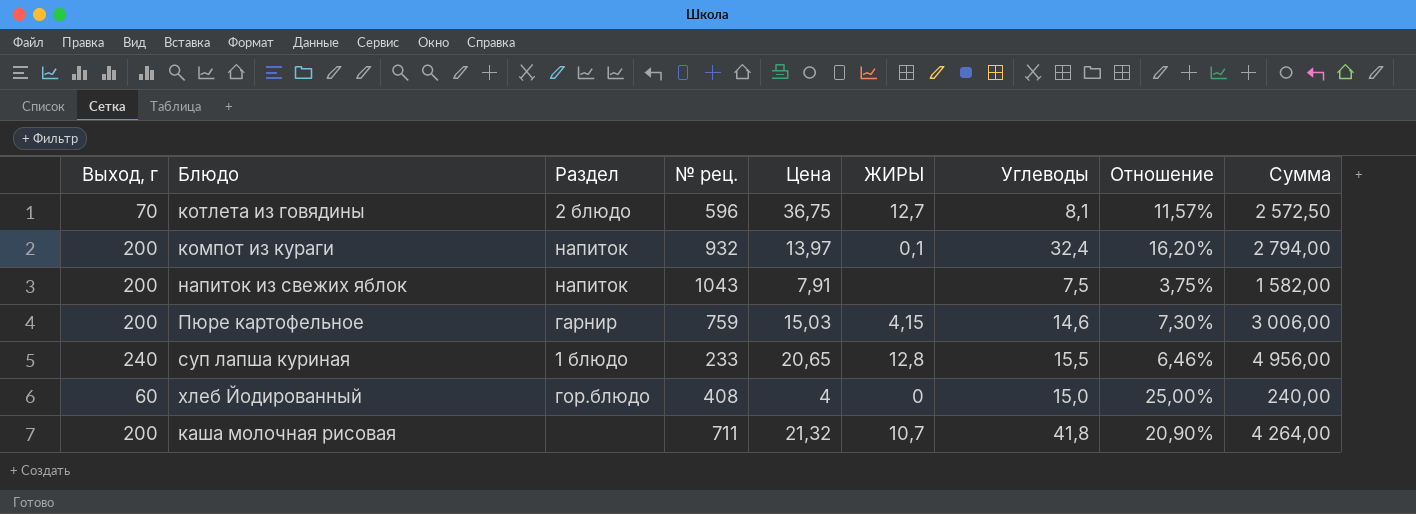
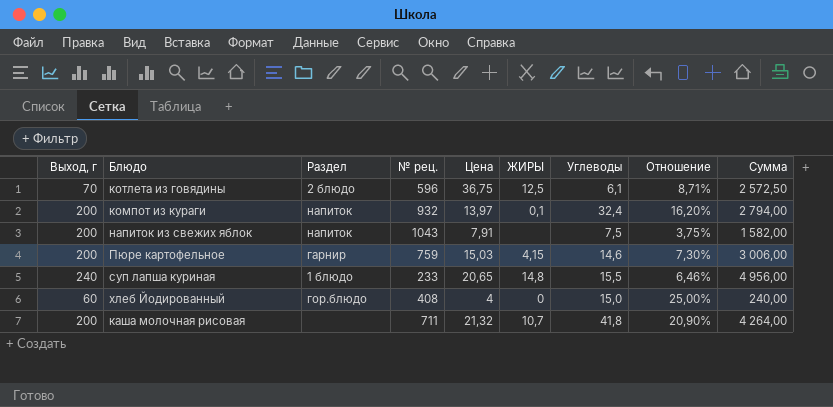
котлета из говядины | ЖИРЫ: 12,7 -> 12,5
котлета из говядины | Углеводы: 8,1 -> 6,1
котлета из говядины | Отношение: 11,57% -> 8,71%
суп лапша куриная | ЖИРЫ: 12,8 -> 14,8

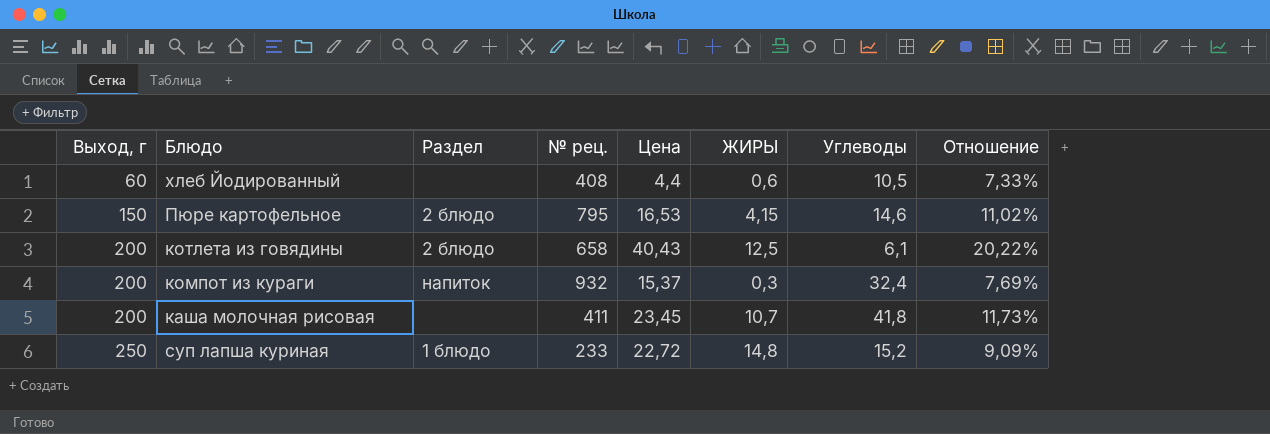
row order: none -> Выход, г ascending
column Сумма | formula: [Выход, г] * [Цена] -> none
column Отношение | formula: [Углеводы] / [Выход, г] -> [Цена] / [Выход, г]
row напиток из свежих яблок: 200 | напиток | 1043 | 7,91 | none | 7,5 | 3,75% | 1 582,00 -> none
хлеб Йодированный | Раздел: гор.блюдо -> none
хлеб Йодированный | Цена: 4 -> 4,4
хлеб Йодированный | ЖИРЫ: 0 -> 0,6
хлеб Йодированный | Углеводы: 15,0 -> 10,5
Пюре картофельное | Выход, г: 200 -> 150
Пюре картофельное | Раздел: гарнир -> 2 блюдо
Пюре картофельное | № рец.: 759 -> 795
Пюре картофельное | Цена: 15,03 -> 16,53
котлета из говядины | Выход, г: 70 -> 200
котлета из говядины | № рец.: 596 -> 658
котлета из говядины | Цена: 36,75 -> 40,43
компот из кураги | Цена: 13,97 -> 15,37
компот из кураги | ЖИРЫ: 0,1 -> 0,3
каша молочная рисовая | № рец.: 711 -> 411
каша молочная рисовая | Цена: 21,32 -> 23,45
суп лапша куриная | Выход, г: 240 -> 250
суп лапша куриная | Цена: 20,65 -> 22,72
суп лапша куриная | Углеводы: 15,5 -> 15,2

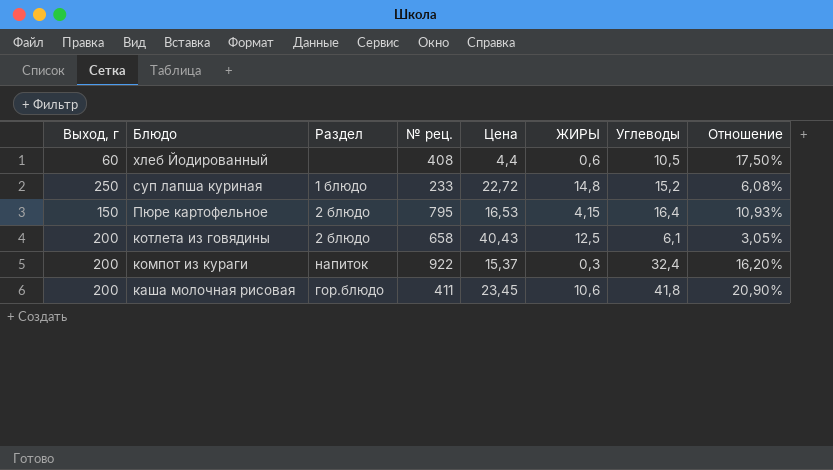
row order: Выход, г ascending -> Блюдо descending
column Отношение | formula: [Цена] / [Выход, г] -> [Углеводы] / [Выход, г]
Пюре картофельное | Углеводы: 14,6 -> 16,4
компот из кураги | № рец.: 932 -> 922
каша молочная рисовая | Раздел: none -> гор.блюдо
каша молочная рисовая | ЖИРЫ: 10,7 -> 10,6

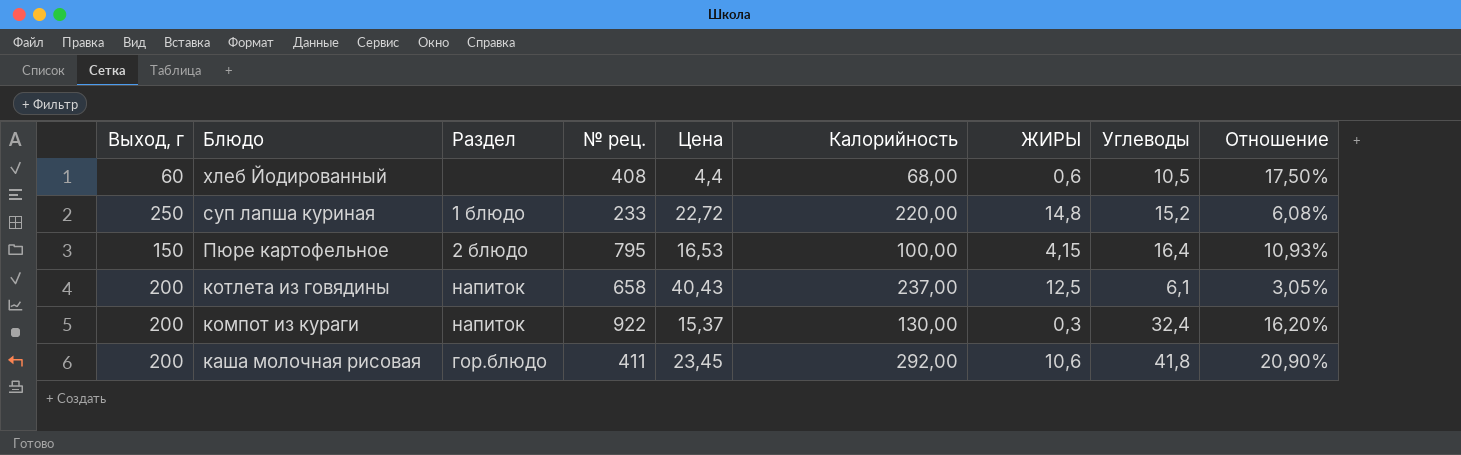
column Калорийность | position: none -> 6
котлета из говядины | Раздел: 2 блюдо -> напиток

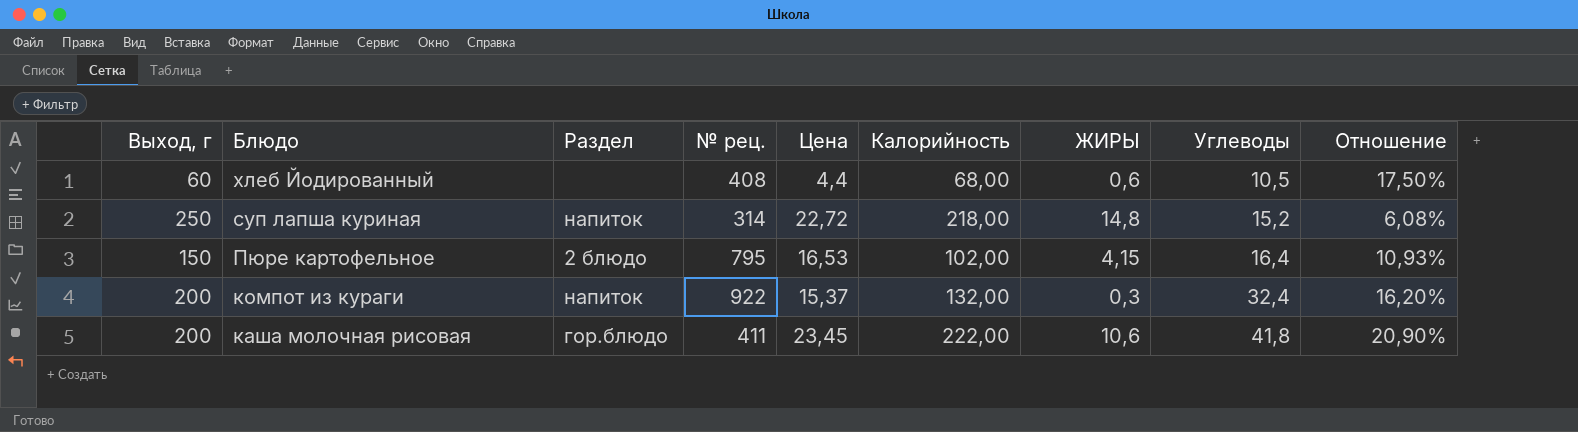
row котлета из говядины: 200 | напиток | 658 | 40,43 | 237,00 | 12,5 | 6,1 | 3,05% -> none
суп лапша куриная | Раздел: 1 блюдо -> напиток
суп лапша куриная | № рец.: 233 -> 314
суп лапша куриная | Калорийность: 220,00 -> 218,00
Пюре картофельное | Калорийность: 100,00 -> 102,00
компот из кураги | Калорийность: 130,00 -> 132,00
каша молочная рисовая | Калорийность: 292,00 -> 222,00

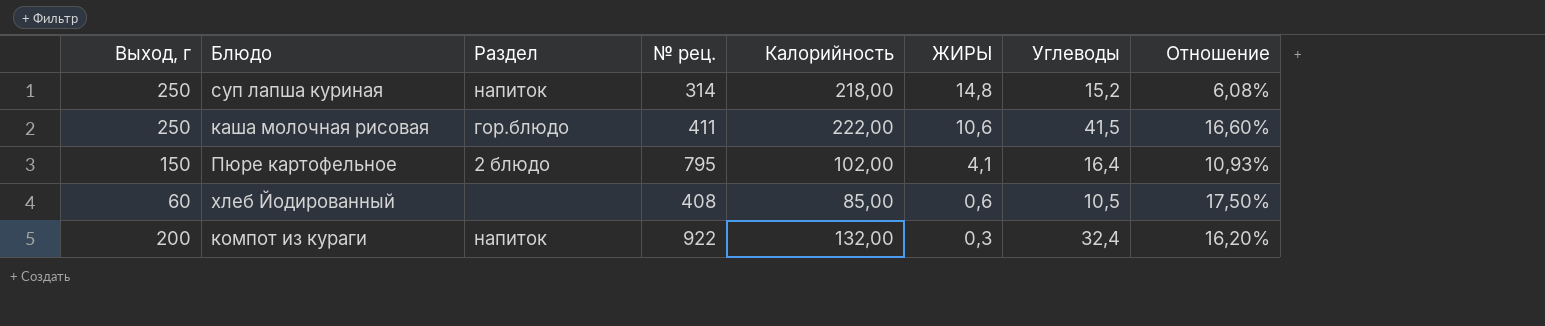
row order: Блюдо descending -> ЖИРЫ descending
column Цена | position: 5 -> none
каша молочная рисовая | Выход, г: 200 -> 250
каша молочная рисовая | Углеводы: 41,8 -> 41,5
каша молочная рисовая | Отношение: 20,90% -> 16,60%
Пюре картофельное | ЖИРЫ: 4,15 -> 4,1
хлеб Йодированный | Калорийность: 68,00 -> 85,00

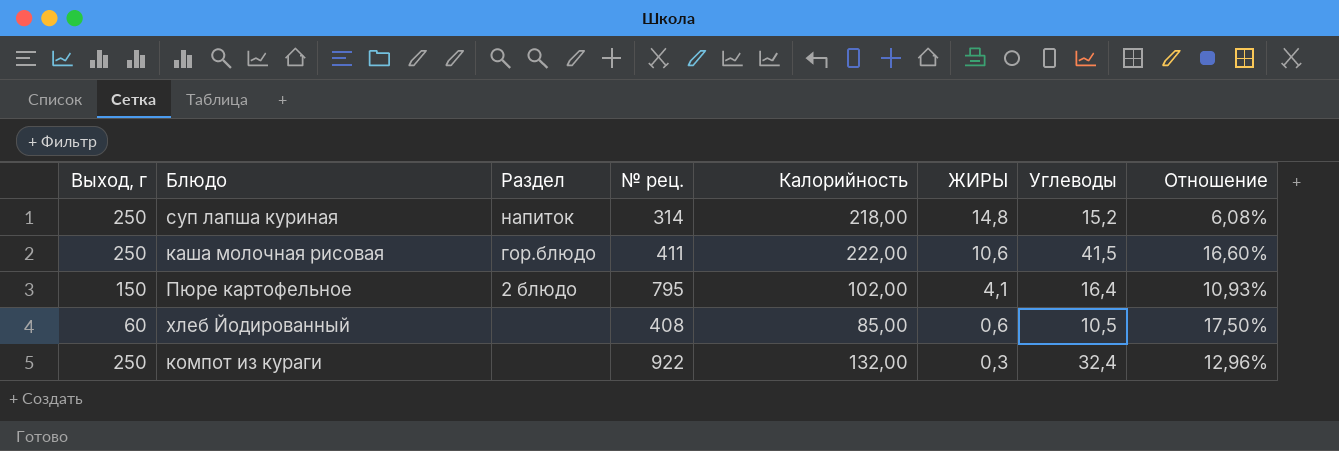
компот из кураги | Выход, г: 200 -> 250
компот из кураги | Раздел: напиток -> none
компот из кураги | Отношение: 16,20% -> 12,96%

